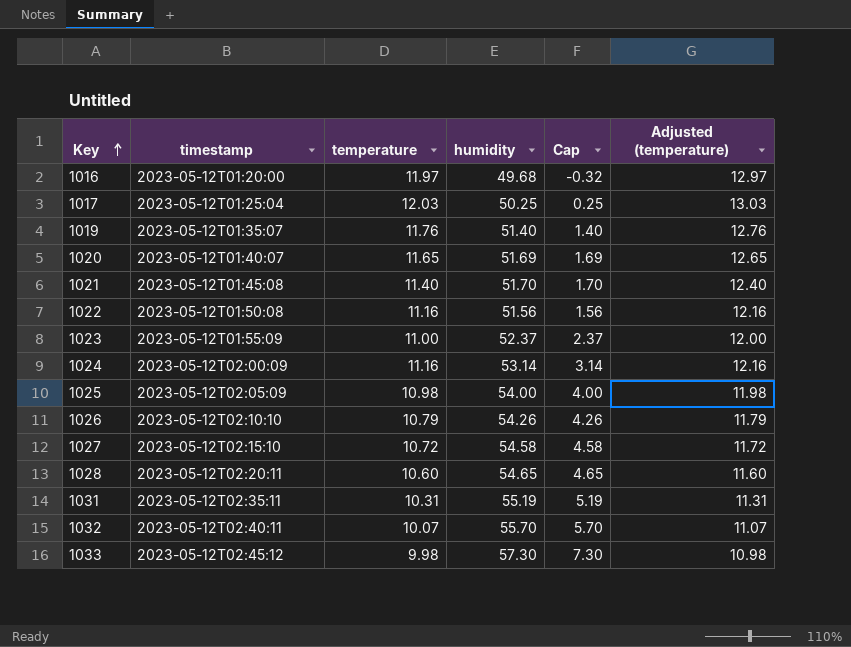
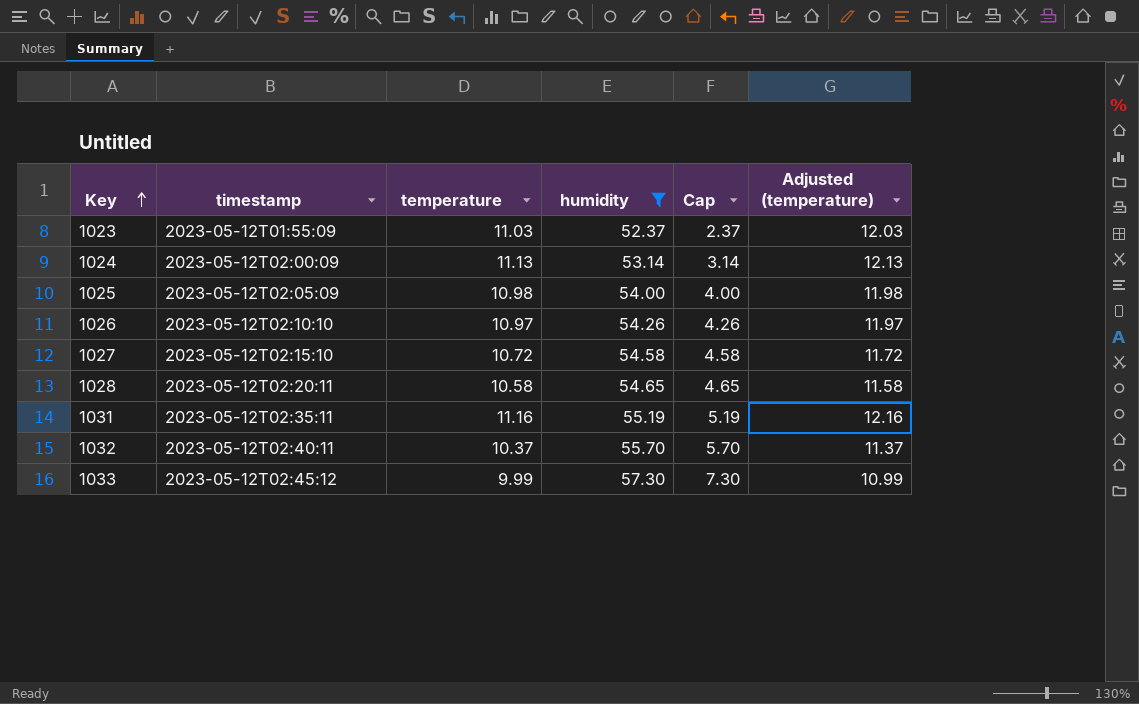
filter: none -> humidity >= 52.37
1023 | temperature: 11.00 -> 11.03
1023 | Adjusted (temperature): 12.00 -> 12.03
1024 | temperature: 11.16 -> 11.13
1024 | Adjusted (temperature): 12.16 -> 12.13
1026 | temperature: 10.79 -> 10.97
1026 | Adjusted (temperature): 11.79 -> 11.97
1028 | temperature: 10.60 -> 10.58
1028 | Adjusted (temperature): 11.60 -> 11.58
1031 | temperature: 10.31 -> 11.16
1031 | Adjusted (temperature): 11.31 -> 12.16
1032 | temperature: 10.07 -> 10.37
1032 | Adjusted (temperature): 11.07 -> 11.37
1033 | temperature: 9.98 -> 9.99
1033 | Adjusted (temperature): 10.98 -> 10.99

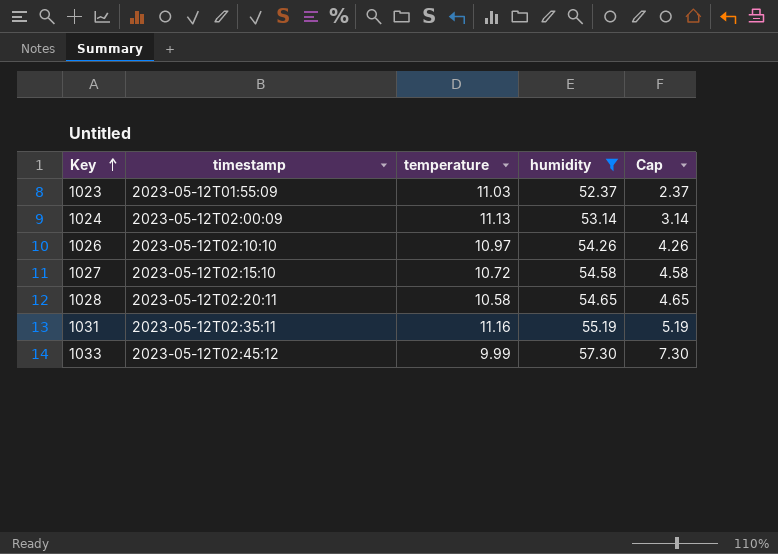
column Adjusted (temperature) | formula: [temperature] + 1 -> none
row 1025: 2023-05-12T02:05:09 | 10.98 | 54.00 | 4.00 | 11.98 -> none
row 1032: 2023-05-12T02:40:11 | 10.37 | 55.70 | 5.70 | 11.37 -> none

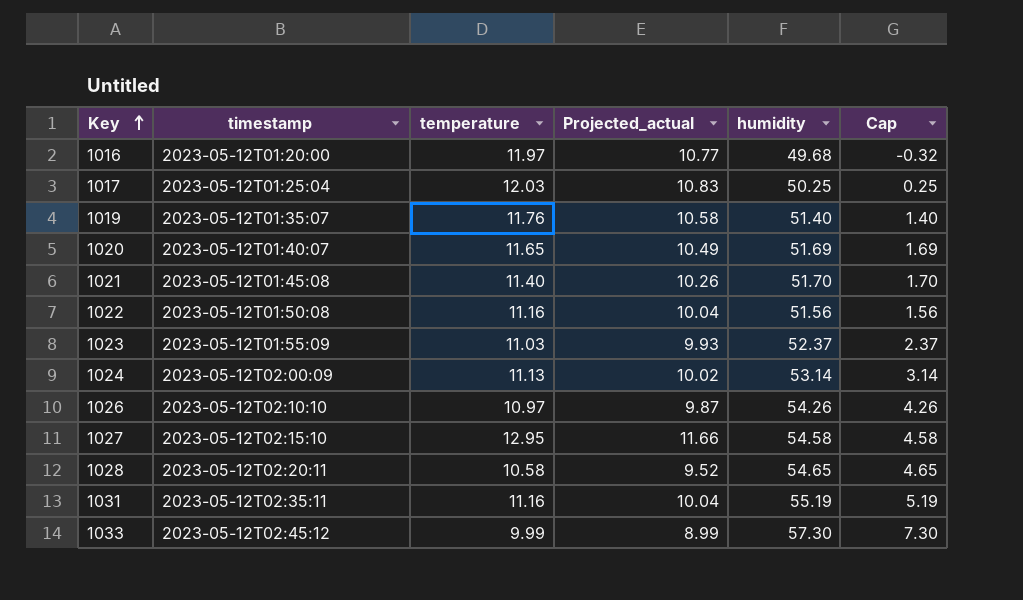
filter: humidity >= 52.37 -> none
column Projected_actual | formula: none -> [temperature] * 0.9
1027 | temperature: 10.72 -> 12.95

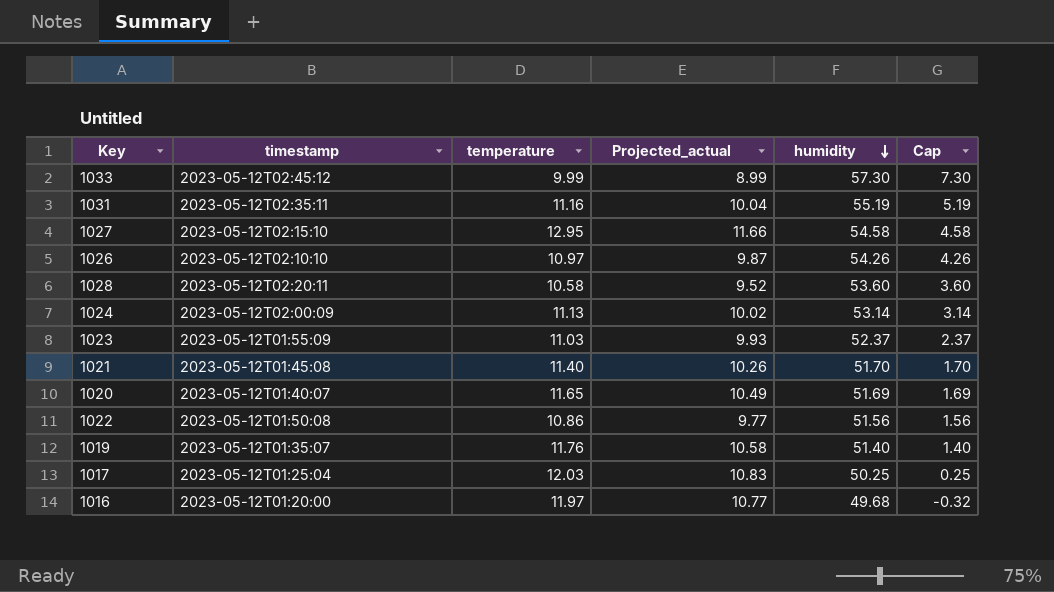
row order: Key ascending -> humidity descending
1028 | humidity: 54.65 -> 53.60
1028 | Cap: 4.65 -> 3.60
1022 | temperature: 11.16 -> 10.86
1022 | Projected_actual: 10.04 -> 9.77

